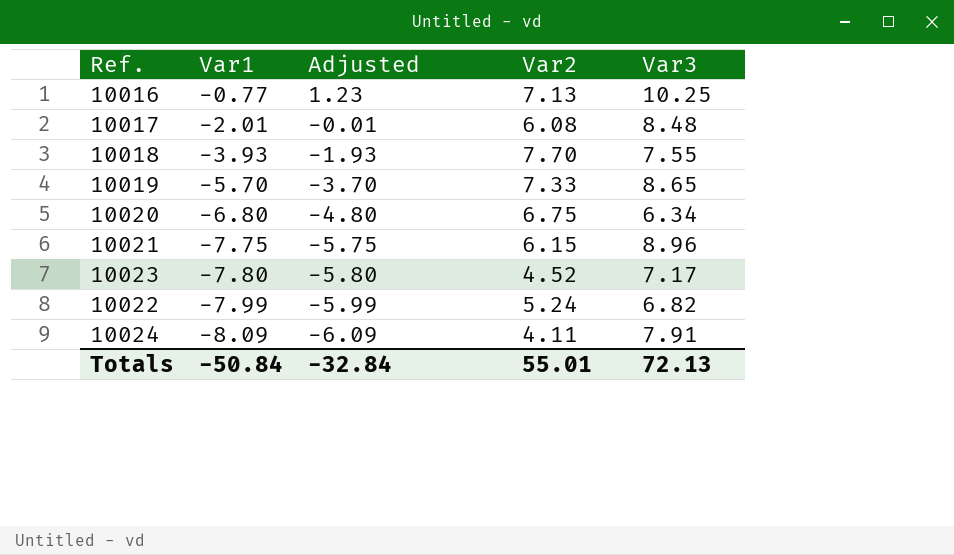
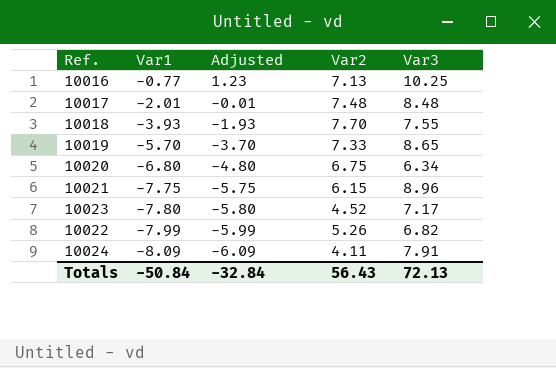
10017 | Var2: 6.08 -> 7.48
10022 | Var2: 5.24 -> 5.26
Totals | Var2: 55.01 -> 56.43

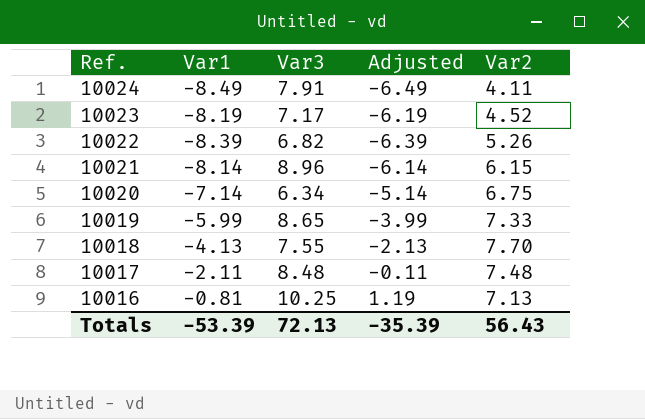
row order: Var1 descending -> Ref. descending
column Var3 | position: 5 -> 3
10024 | Var1: -8.09 -> -8.49
10024 | Adjusted: -6.09 -> -6.49
10023 | Var1: -7.80 -> -8.19
10023 | Adjusted: -5.80 -> -6.19
10022 | Var1: -7.99 -> -8.39
10022 | Adjusted: -5.99 -> -6.39
10021 | Var1: -7.75 -> -8.14
10021 | Adjusted: -5.75 -> -6.14
10020 | Var1: -6.80 -> -7.14
10020 | Adjusted: -4.80 -> -5.14
10019 | Var1: -5.70 -> -5.99
10019 | Adjusted: -3.70 -> -3.99
10018 | Var1: -3.93 -> -4.13
10018 | Adjusted: -1.93 -> -2.13
10017 | Var1: -2.01 -> -2.11
10017 | Adjusted: -0.01 -> -0.11
10016 | Var1: -0.77 -> -0.81
10016 | Adjusted: 1.23 -> 1.19
Totals | Var1: -50.84 -> -53.39
Totals | Adjusted: -32.84 -> -35.39

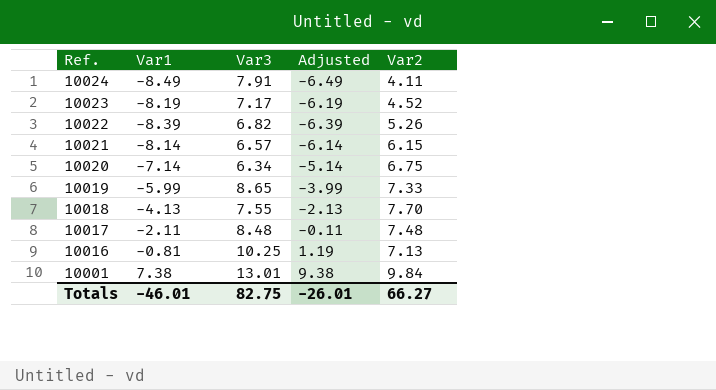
10021 | Var3: 8.96 -> 6.57
row 10001: none -> 7.38 | 13.01 | 9.38 | 9.84
Totals | Var1: -53.39 -> -46.01
Totals | Var3: 72.13 -> 82.75
Totals | Adjusted: -35.39 -> -26.01
Totals | Var2: 56.43 -> 66.27

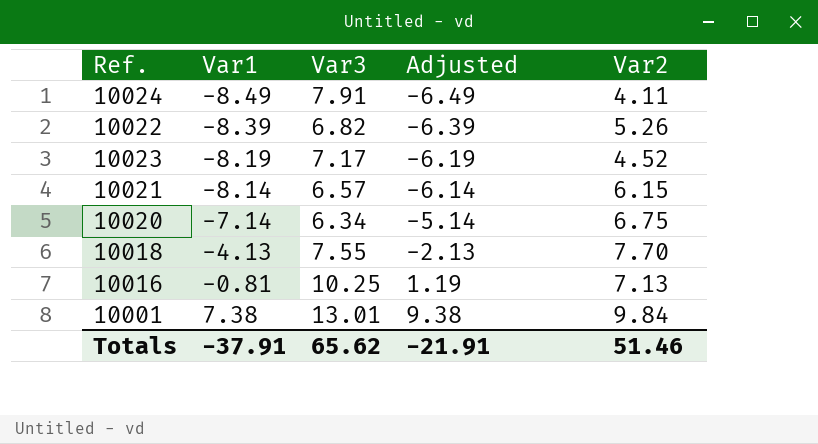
row order: Ref. descending -> Var1 ascending
row 10019: -5.99 | 8.65 | -3.99 | 7.33 -> none
row 10017: -2.11 | 8.48 | -0.11 | 7.48 -> none
Totals | Var1: -46.01 -> -37.91
Totals | Var3: 82.75 -> 65.62
Totals | Adjusted: -26.01 -> -21.91
Totals | Var2: 66.27 -> 51.46

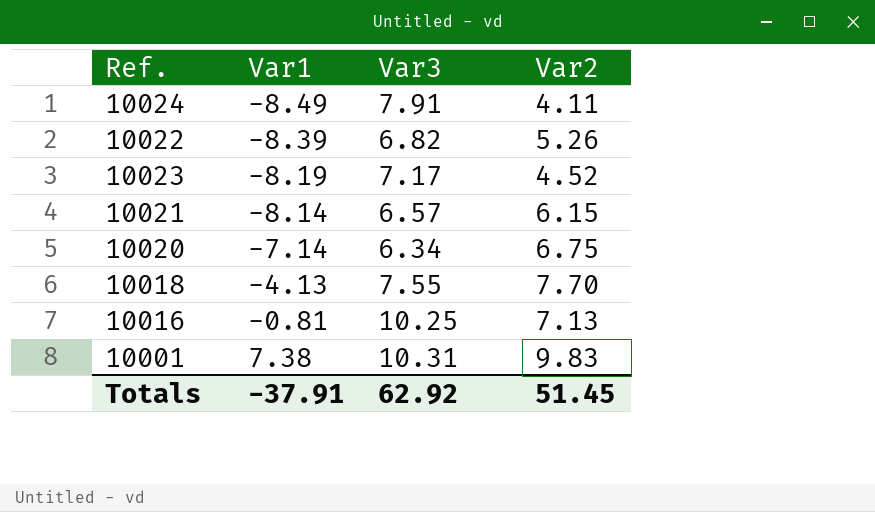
column Adjusted | formula: [Var1] + 2 -> none
10001 | Var3: 13.01 -> 10.31
10001 | Var2: 9.84 -> 9.83
Totals | Var3: 65.62 -> 62.92
Totals | Var2: 51.46 -> 51.45

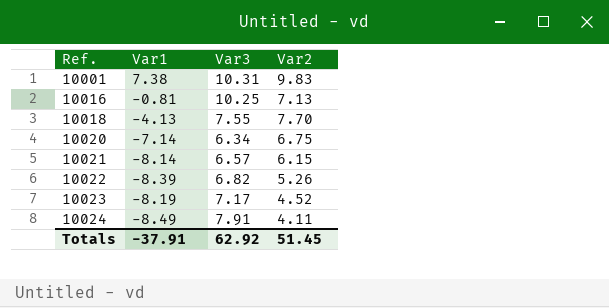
row order: Var1 ascending -> Ref. ascending

